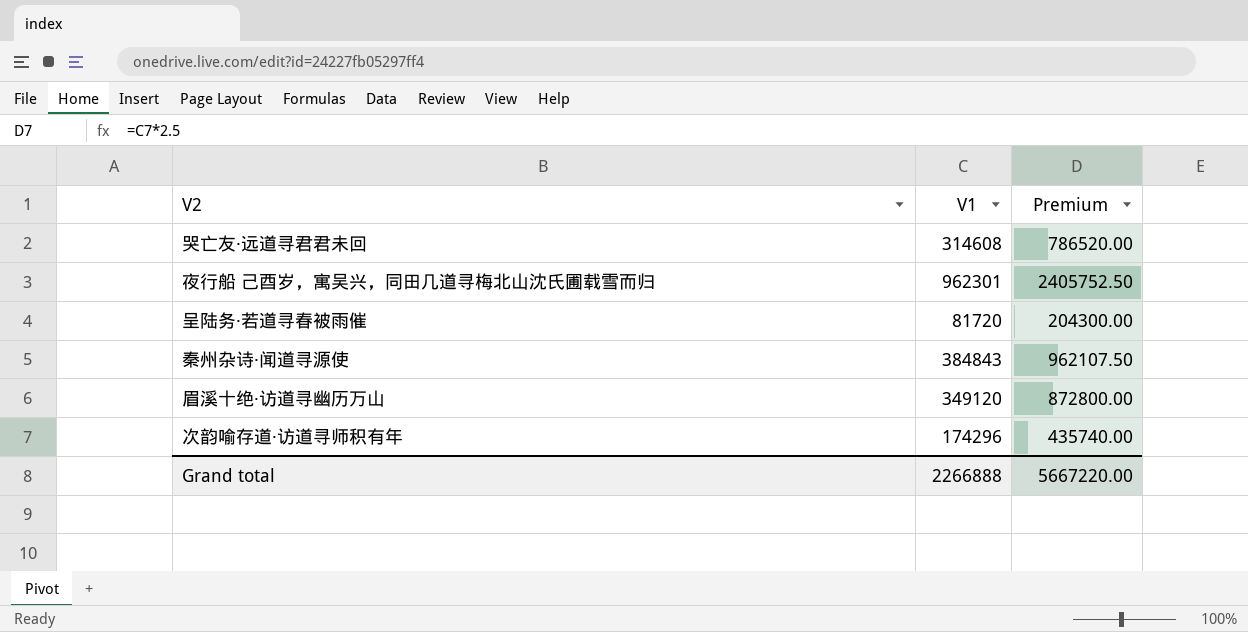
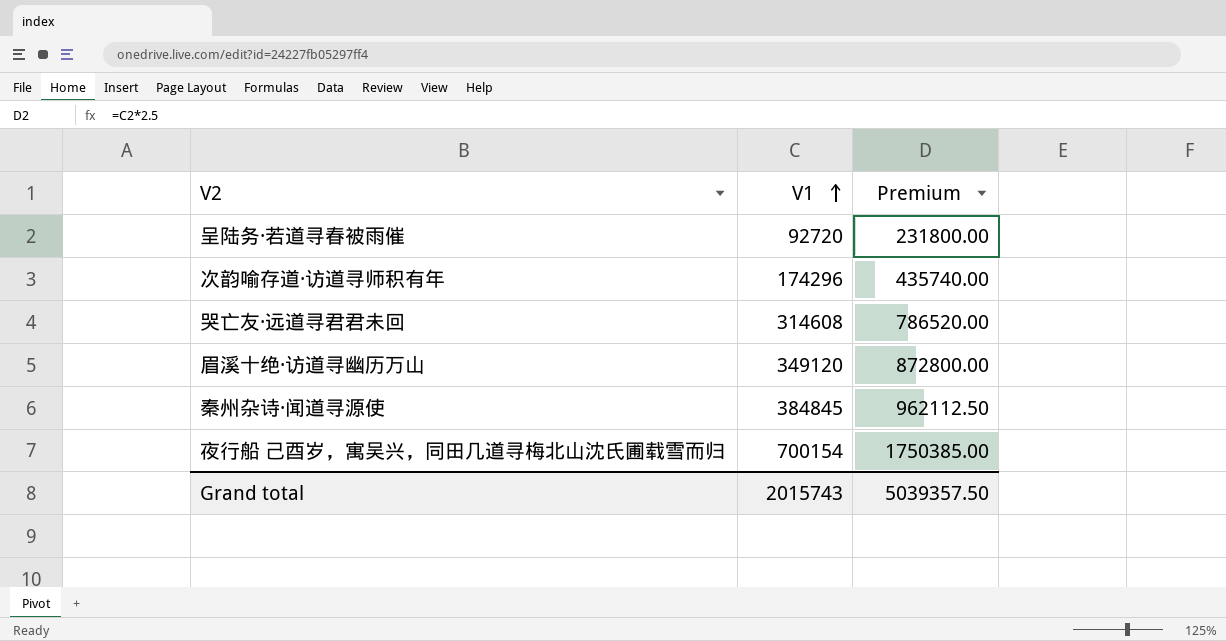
row order: none -> V1 ascending
呈陆务·若道寻春被雨催 | V1: 81720 -> 92720
呈陆务·若道寻春被雨催 | Premium: 204300.00 -> 231800.00
秦州杂诗·闻道寻源使 | V1: 384843 -> 384845
秦州杂诗·闻道寻源使 | Premium: 962107.50 -> 962112.50
夜行船 己酉岁，寓吴兴，同田几道寻梅北山沈氏圃载雪而归 | V1: 962301 -> 700154
夜行船 己酉岁，寓吴兴，同田几道寻梅北山沈氏圃载雪而归 | Premium: 2405752.50 -> 1750385.00
Grand total | V1: 2266888 -> 2015743
Grand total | Premium: 5667220.00 -> 5039357.50

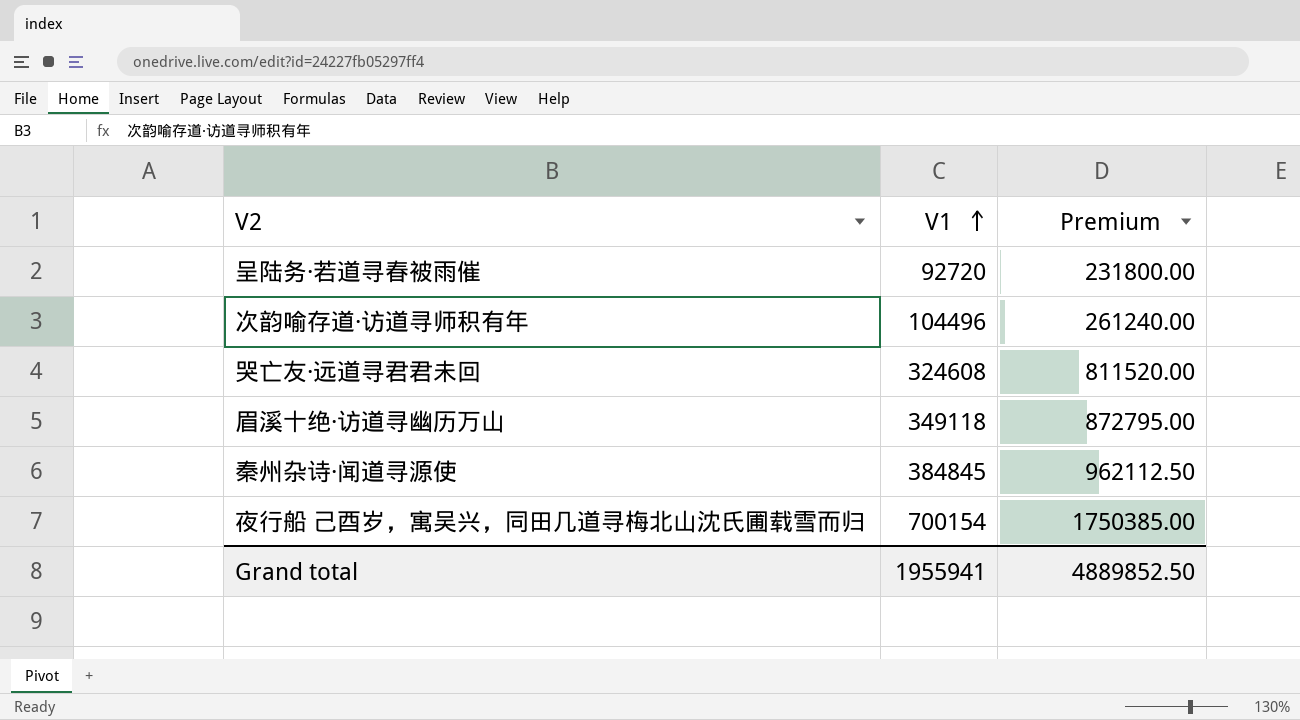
次韵喻存道·访道寻师积有年 | V1: 174296 -> 104496
次韵喻存道·访道寻师积有年 | Premium: 435740.00 -> 261240.00
哭亡友·远道寻君君未回 | V1: 314608 -> 324608
哭亡友·远道寻君君未回 | Premium: 786520.00 -> 811520.00
眉溪十绝·访道寻幽历万山 | V1: 349120 -> 349118
眉溪十绝·访道寻幽历万山 | Premium: 872800.00 -> 872795.00
Grand total | V1: 2015743 -> 1955941
Grand total | Premium: 5039357.50 -> 4889852.50

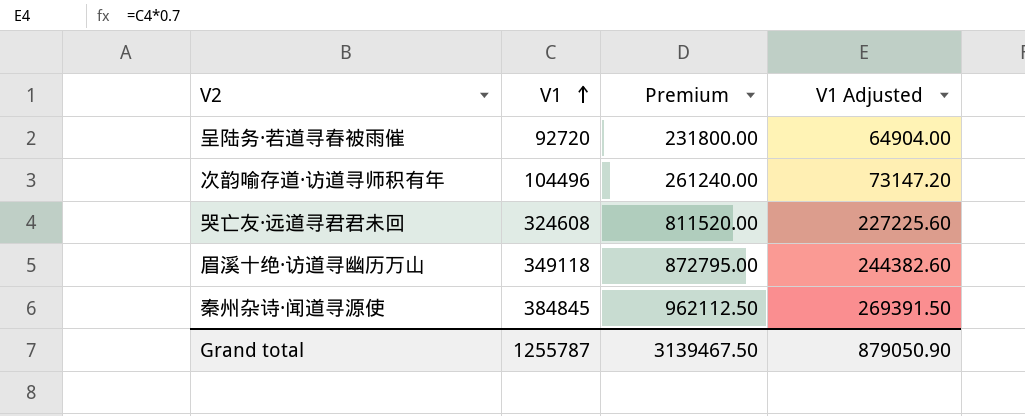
column V1 Adjusted | formula: none -> [V1] * 0.7
row 夜行船 己酉岁，寓吴兴，同田几道寻梅北山沈氏圃载雪而归: 700154 | 1750385.00 -> none
Grand total | V1: 1955941 -> 1255787
Grand total | Premium: 4889852.50 -> 3139467.50

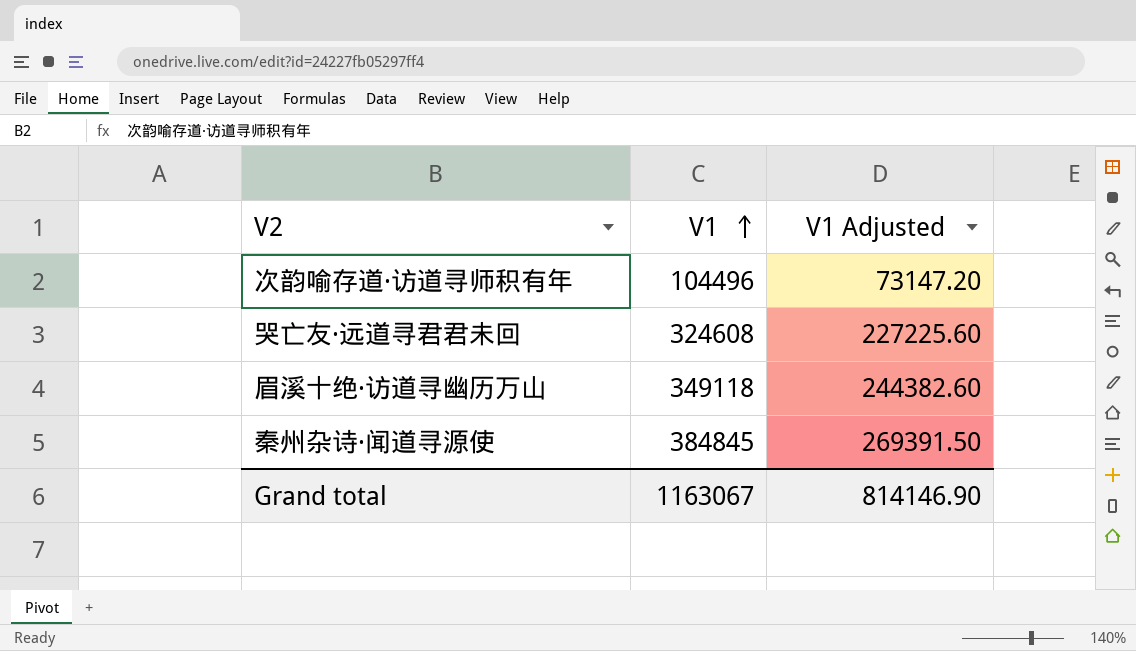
column Premium | formula: [V1] * 2.5 -> none
row 呈陆务·若道寻春被雨催: 92720 | 231800.00 | 64904.00 -> none
Grand total | V1: 1255787 -> 1163067
Grand total | V1 Adjusted: 879050.90 -> 814146.90

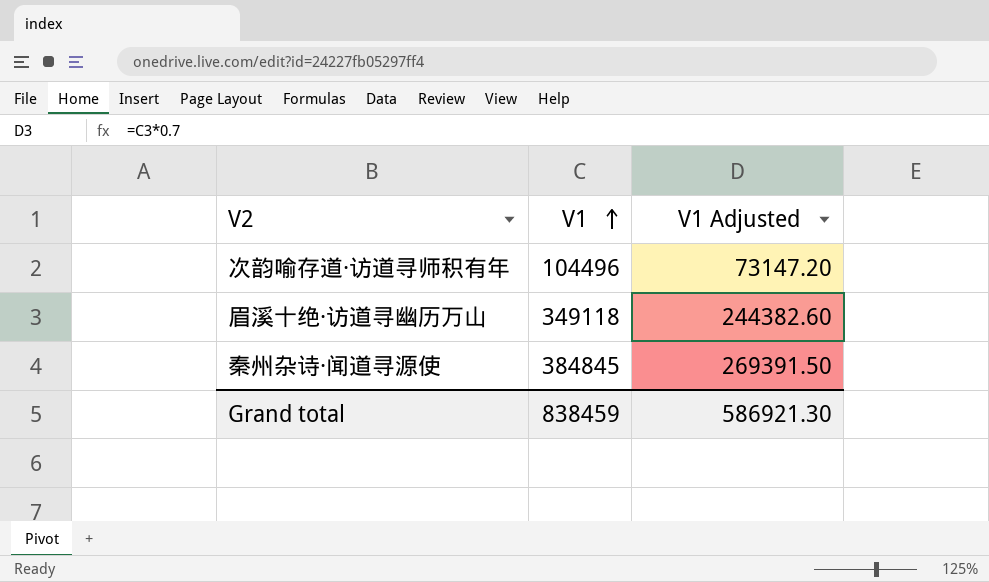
row 哭亡友·远道寻君君未回: 324608 | 227225.60 -> none
Grand total | V1: 1163067 -> 838459
Grand total | V1 Adjusted: 814146.90 -> 586921.30

